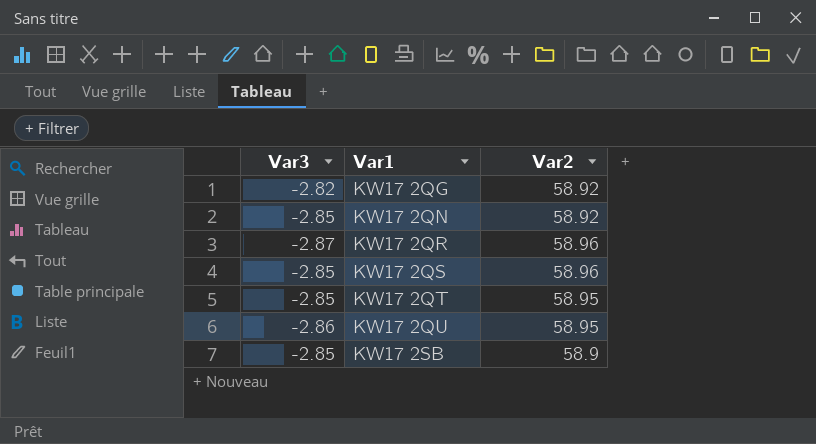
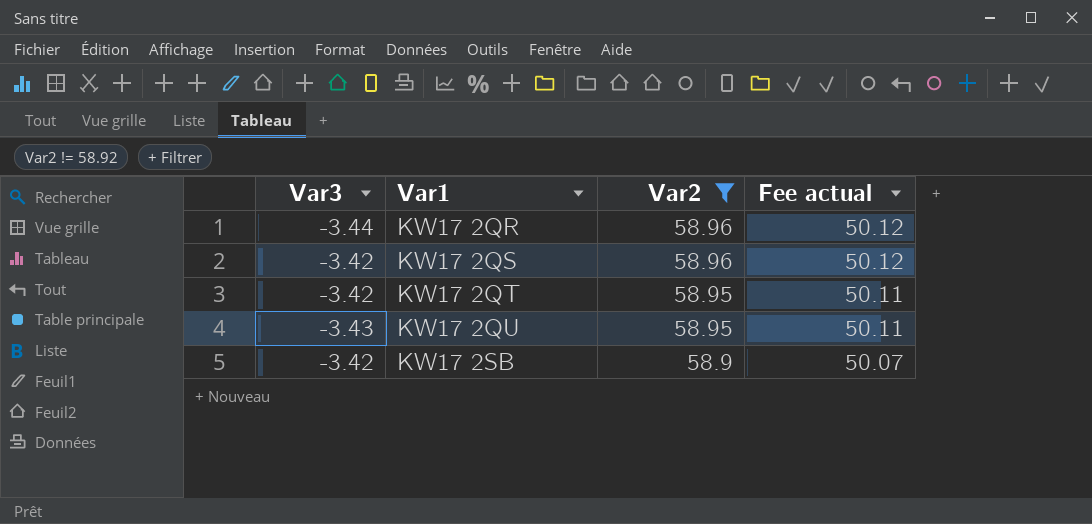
filter: none -> Var2 != 58.92
column Fee actual | formula: none -> [Var2] * 0.85
KW17 2QR | Var3: -2.87 -> -3.44
KW17 2QS | Var3: -2.85 -> -3.42
KW17 2QT | Var3: -2.85 -> -3.42
KW17 2QU | Var3: -2.86 -> -3.43
KW17 2SB | Var3: -2.85 -> -3.42

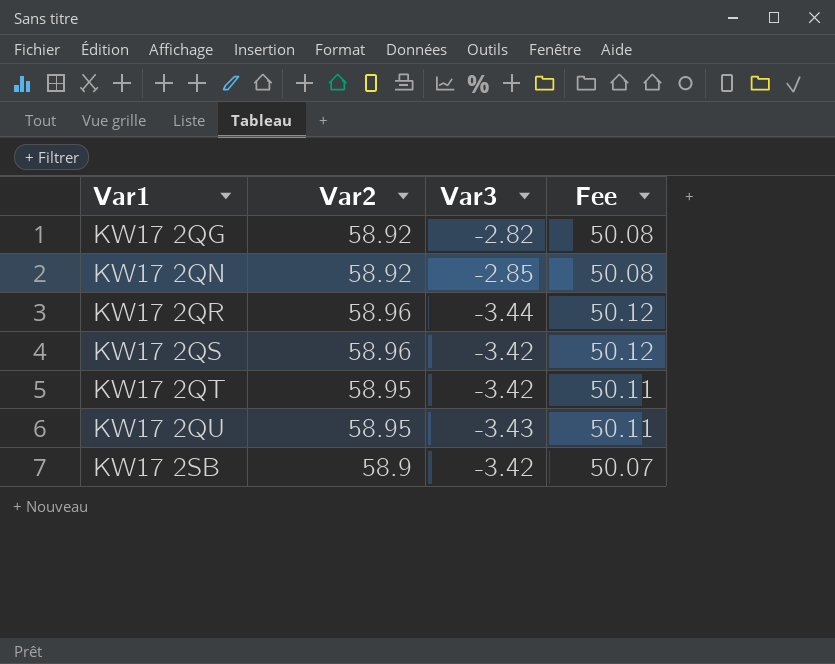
filter: Var2 != 58.92 -> none
column Var3 | position: 1 -> 3
column name: Fee actual -> Fee

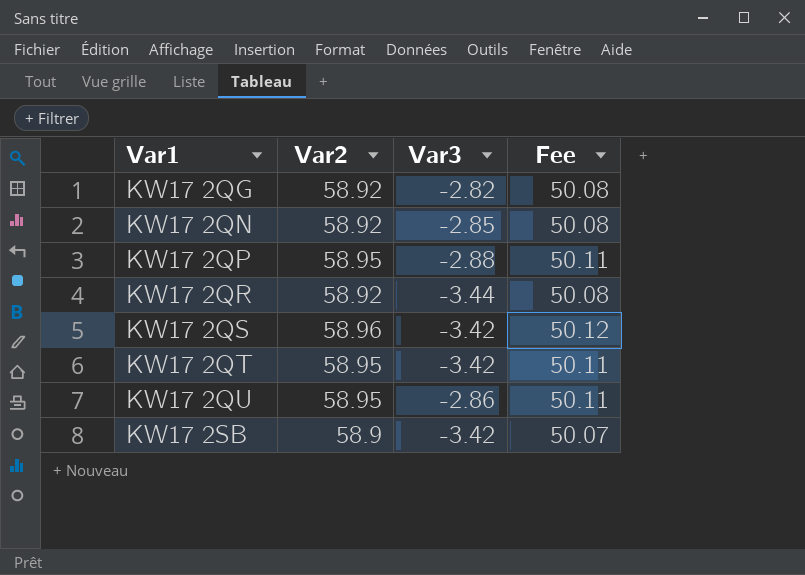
row KW17 2QP: none -> 58.95 | -2.88 | 50.11
KW17 2QR | Var2: 58.96 -> 58.92
KW17 2QR | Fee: 50.12 -> 50.08
KW17 2QU | Var3: -3.43 -> -2.86

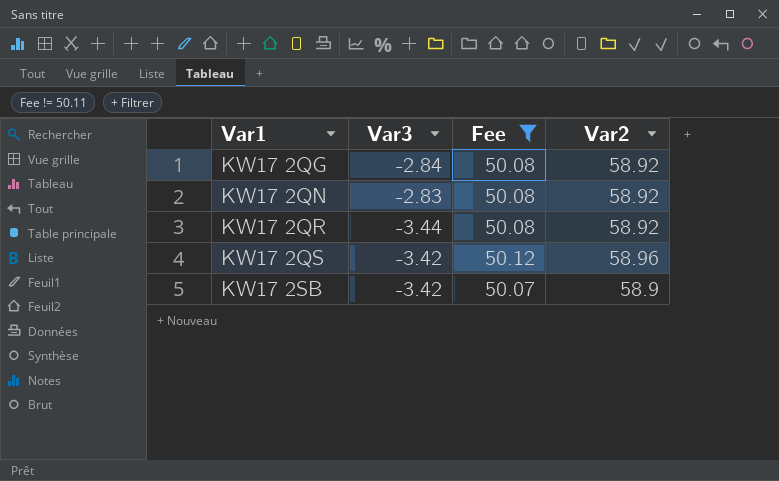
filter: none -> Fee != 50.11
column Var2 | position: 2 -> 4
KW17 2QG | Var3: -2.82 -> -2.84
KW17 2QN | Var3: -2.85 -> -2.83

